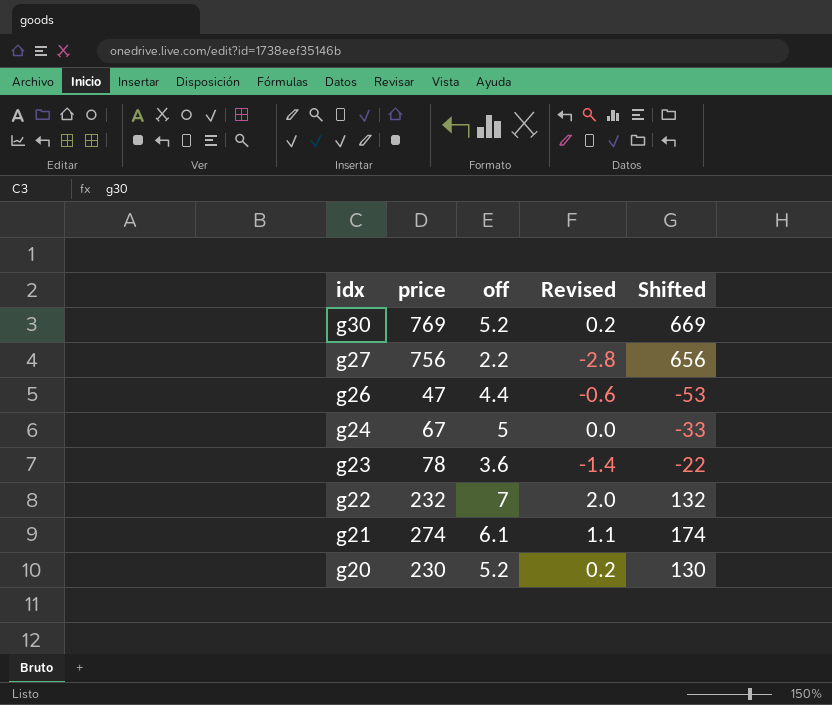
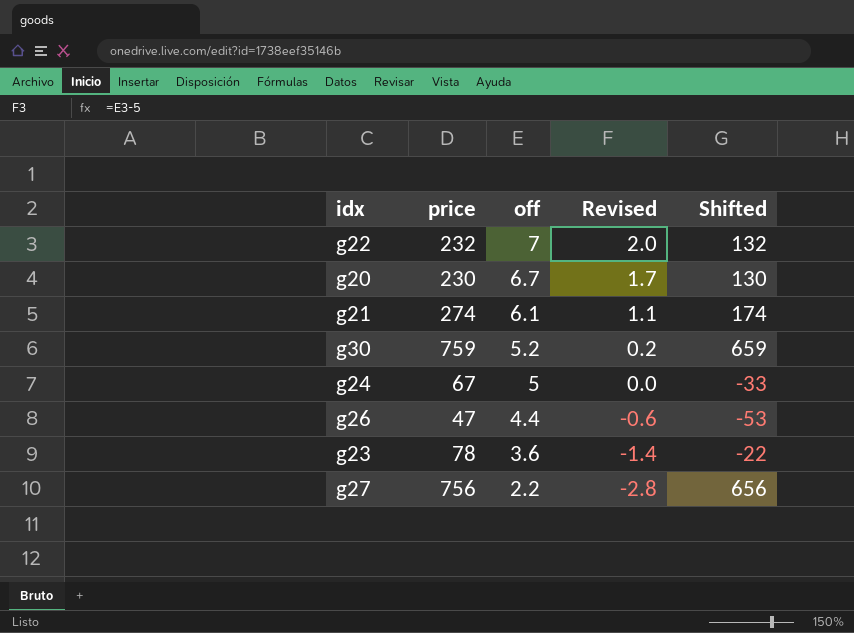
row order: idx descending -> off descending
g20 | off: 5.2 -> 6.7
g20 | Revised: 0.2 -> 1.7
g30 | price: 769 -> 759
g30 | Shifted: 669 -> 659

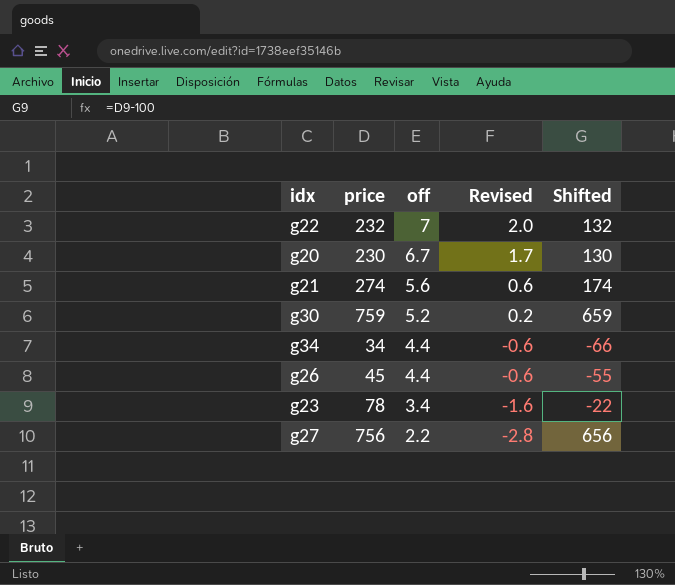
row g24: 67 | 5 | 0.0 | -33 -> none
g21 | off: 6.1 -> 5.6
g21 | Revised: 1.1 -> 0.6
row g34: none -> 34 | 4.4 | -0.6 | -66
g26 | price: 47 -> 45
g26 | Shifted: -53 -> -55
g23 | off: 3.6 -> 3.4
g23 | Revised: -1.4 -> -1.6

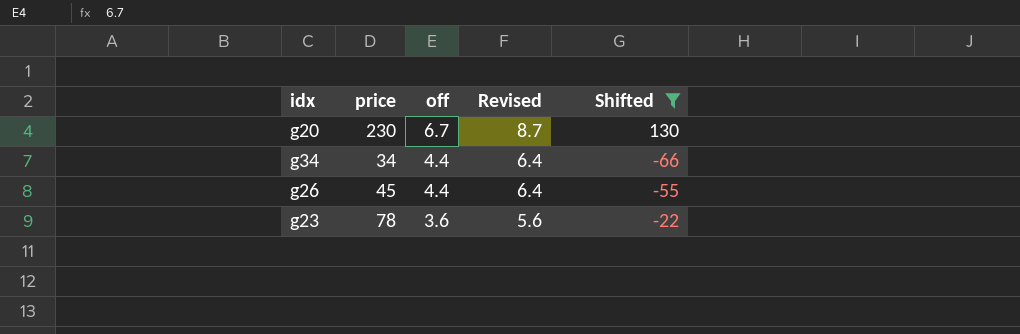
filter: none -> Shifted <= 130
column Revised | formula: [off] - 5 -> [off] + 2
g23 | off: 3.4 -> 3.6

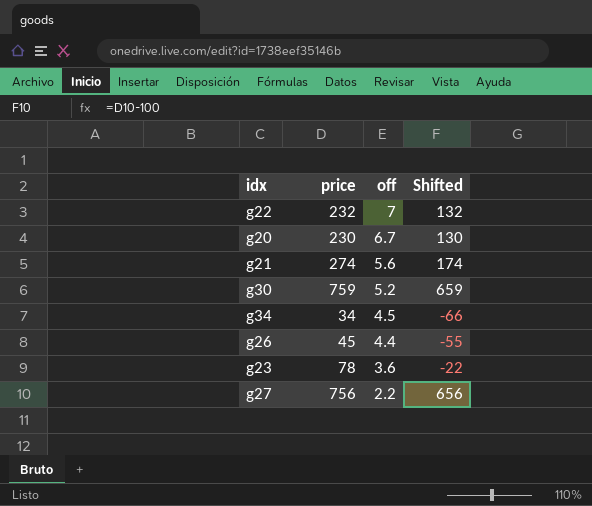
filter: Shifted <= 130 -> none
column Revised | formula: [off] + 2 -> none
g34 | off: 4.4 -> 4.5

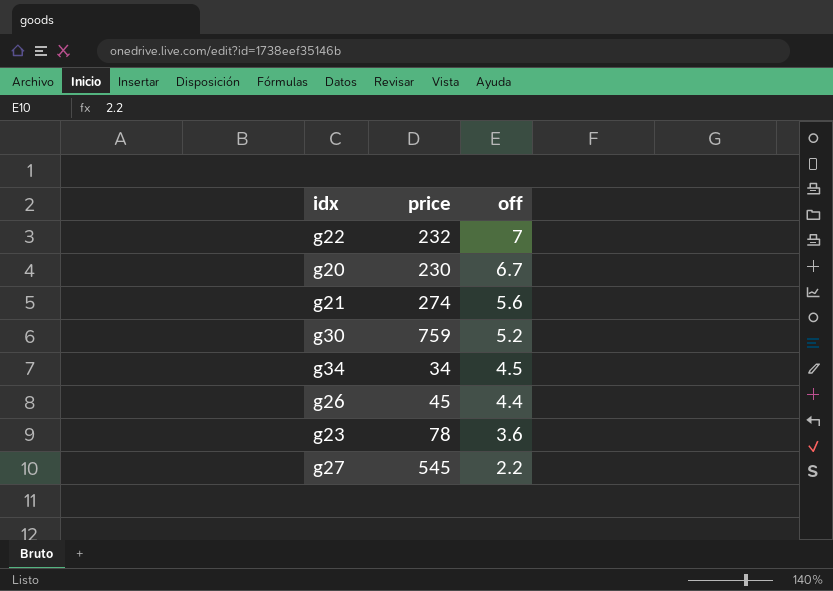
column Shifted | formula: [price] - 100 -> none
g27 | price: 756 -> 545

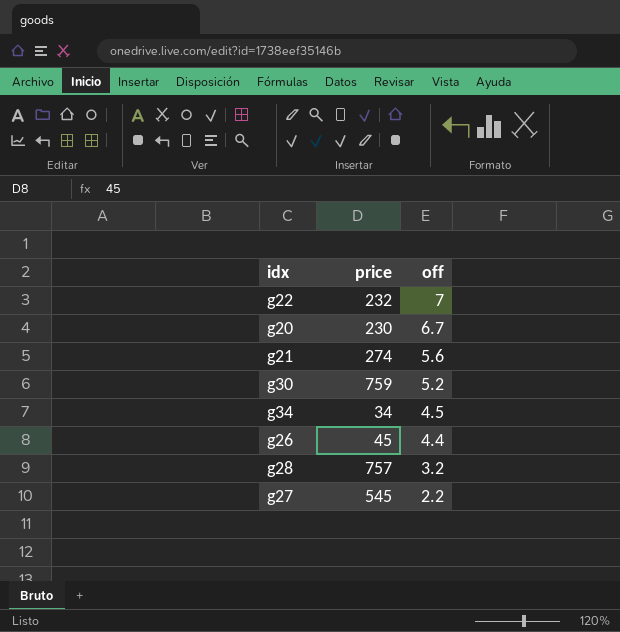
row g23: 78 | 3.6 -> none
row g28: none -> 757 | 3.2

